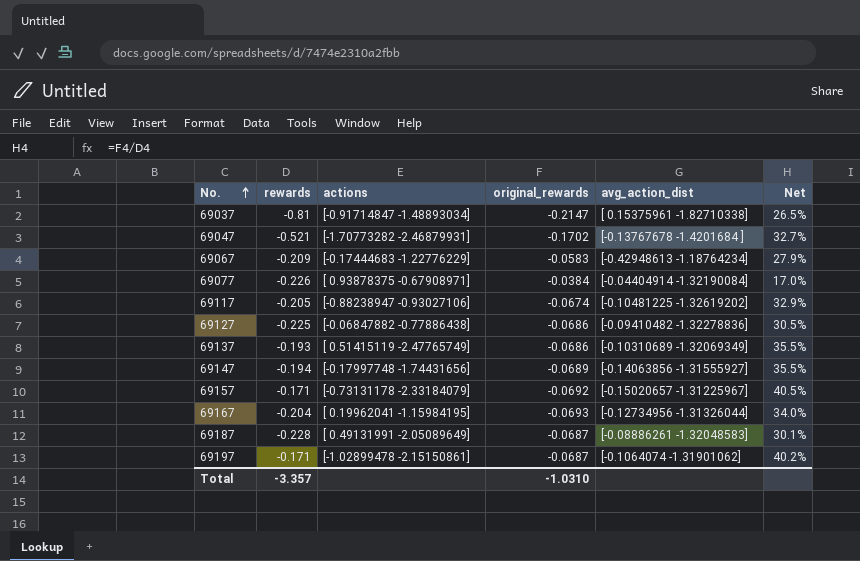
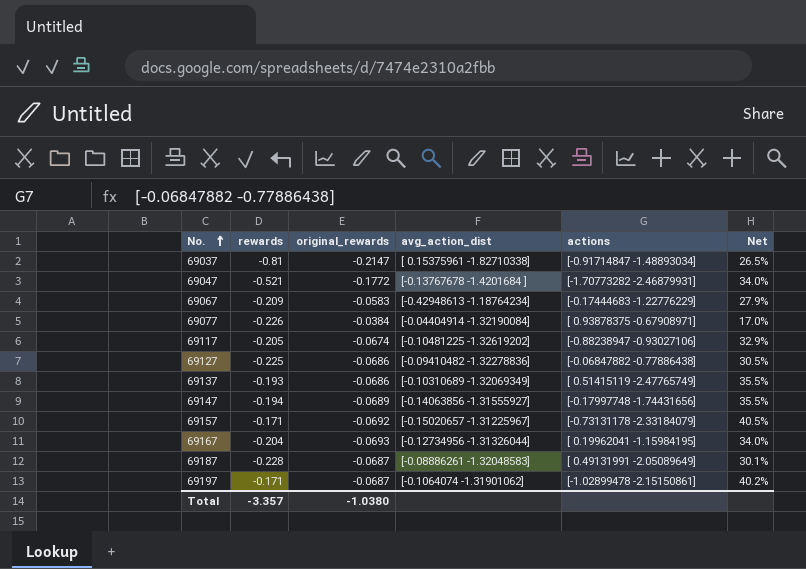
column actions | position: 3 -> 5
69047 | original_rewards: -0.1702 -> -0.1772
69047 | Net: 32.7% -> 34.0%
Total | original_rewards: -1.0310 -> -1.0380

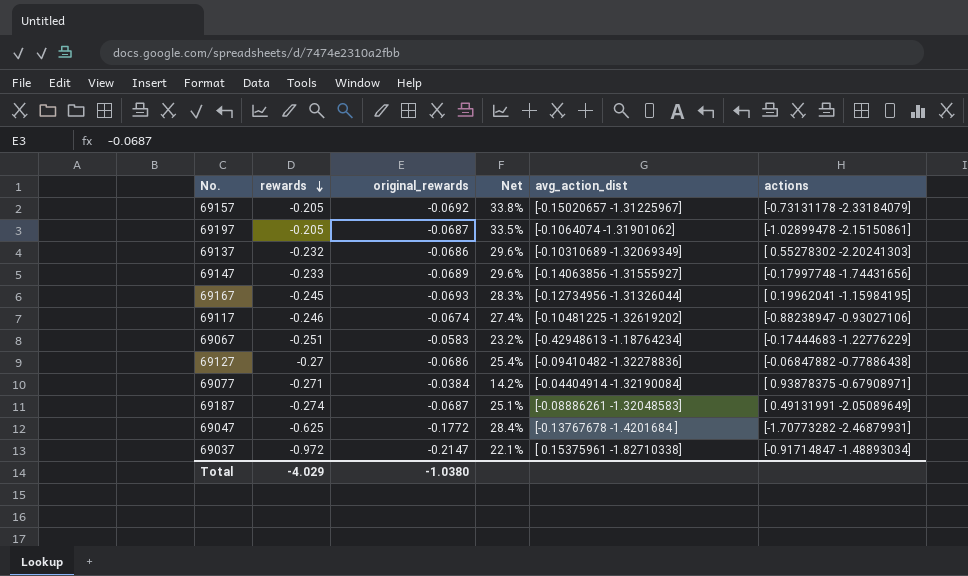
row order: No. ascending -> rewards descending
column Net | position: 6 -> 4
69157 | rewards: -0.171 -> -0.205
69157 | Net: 40.5% -> 33.8%
69197 | rewards: -0.171 -> -0.205
69197 | Net: 40.2% -> 33.5%
69137 | rewards: -0.193 -> -0.232
69137 | Net: 35.5% -> 29.6%
69137 | actions: [ 0.51415119 -2.47765749] -> [ 0.55278302 -2.20241303]
69147 | rewards: -0.194 -> -0.233
69147 | Net: 35.5% -> 29.6%
69167 | rewards: -0.204 -> -0.245
69167 | Net: 34.0% -> 28.3%
69117 | rewards: -0.205 -> -0.246
69117 | Net: 32.9% -> 27.4%
69067 | rewards: -0.209 -> -0.251
69067 | Net: 27.9% -> 23.2%
69127 | rewards: -0.225 -> -0.27
69127 | Net: 30.5% -> 25.4%
69077 | rewards: -0.226 -> -0.271
69077 | Net: 17.0% -> 14.2%
69187 | rewards: -0.228 -> -0.274
69187 | Net: 30.1% -> 25.1%
69047 | rewards: -0.521 -> -0.625
69047 | Net: 34.0% -> 28.4%
69037 | rewards: -0.81 -> -0.972
69037 | Net: 26.5% -> 22.1%
Total | rewards: -3.357 -> -4.029

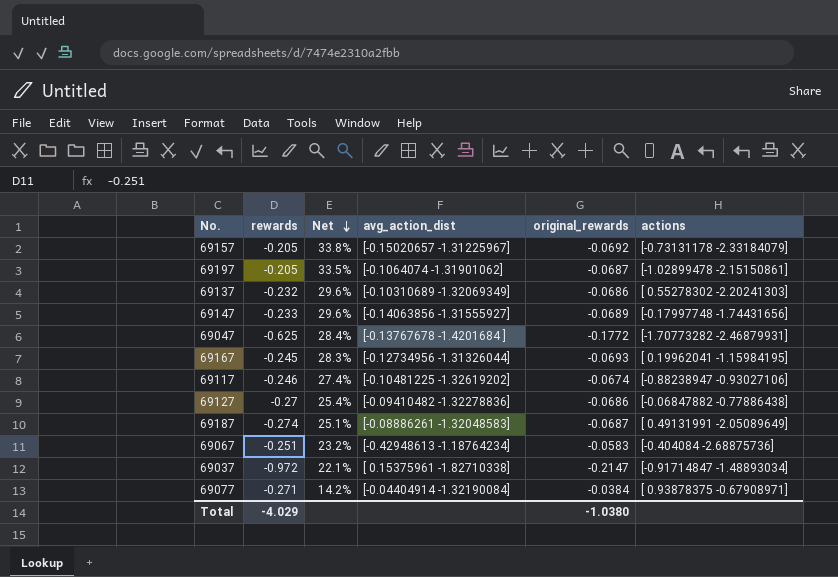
row order: rewards descending -> Net descending
column original_rewards | position: 3 -> 5
69067 | actions: [-0.17444683 -1.22776229] -> [-0.404084 -2.68875736]

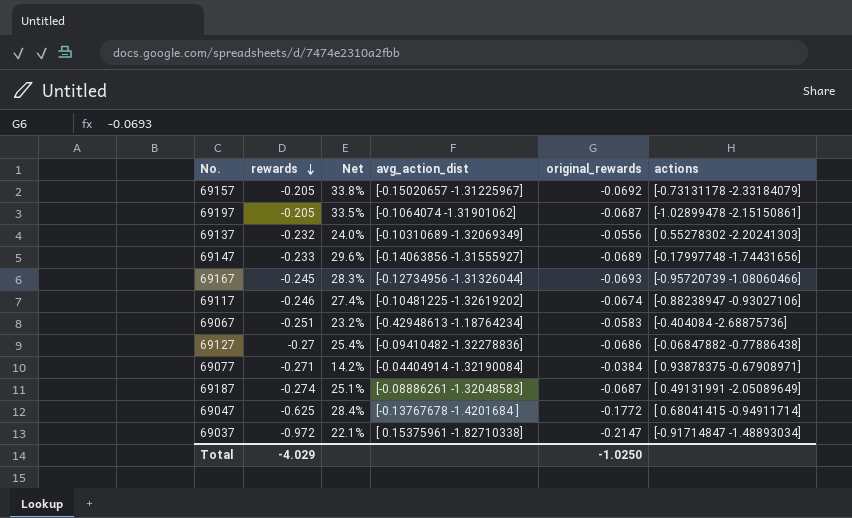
row order: Net descending -> rewards descending
69137 | Net: 29.6% -> 24.0%
69137 | original_rewards: -0.0686 -> -0.0556
69167 | actions: [ 0.19962041 -1.15984195] -> [-0.95720739 -1.08060466]
69047 | actions: [-1.70773282 -2.46879931] -> [ 0.68041415 -0.94911714]
Total | original_rewards: -1.0380 -> -1.0250

